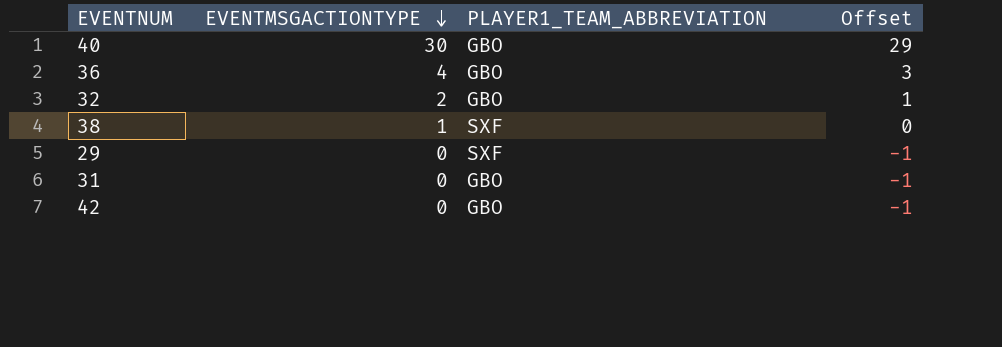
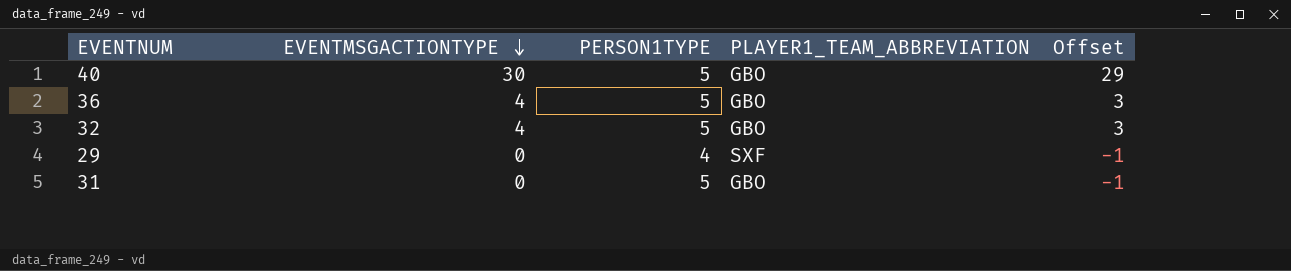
column PERSON1TYPE | position: none -> 3
row 38: 1 | SXF | 0 -> none
row 42: 0 | GBO | -1 -> none
32 | EVENTMSGACTIONTYPE: 2 -> 4
32 | Offset: 1 -> 3

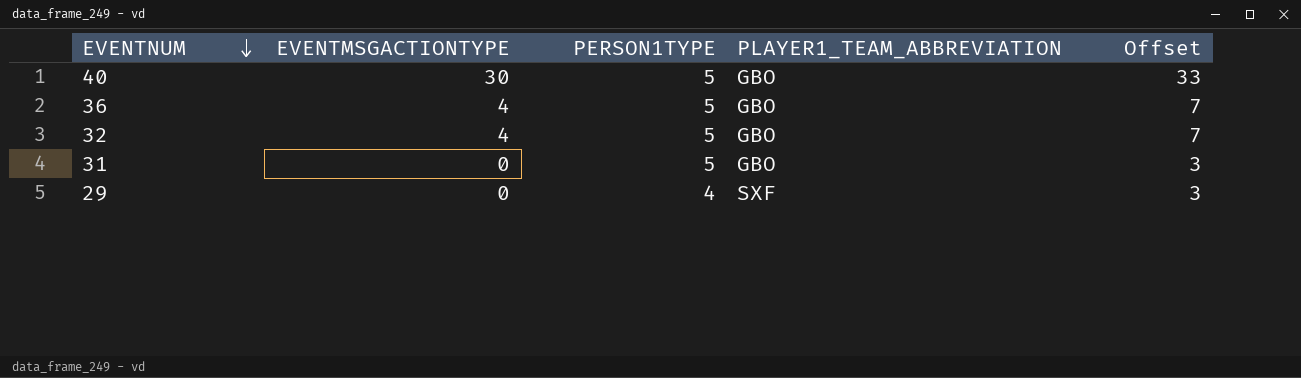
row order: EVENTMSGACTIONTYPE descending -> EVENTNUM descending
column Offset | formula: [EVENTMSGACTIONTYPE] - 1 -> [EVENTMSGACTIONTYPE] + 3

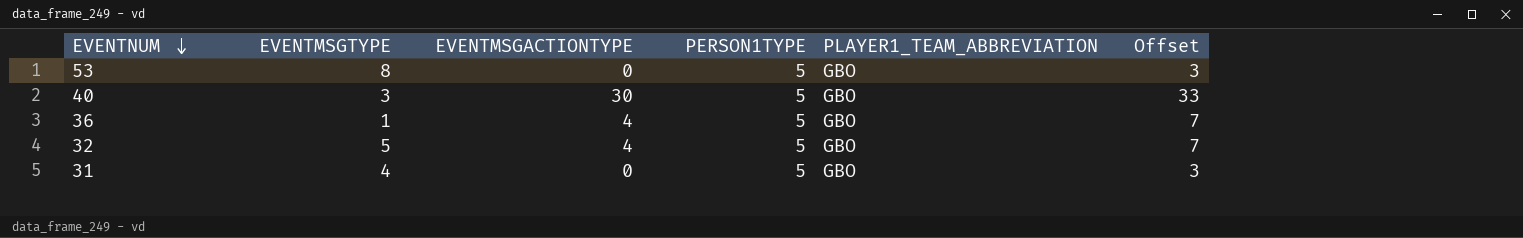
column EVENTMSGTYPE | position: none -> 2
row 29: 0 | 4 | SXF | 3 -> none
row 53: none -> 8 | 0 | 5 | GBO | 3

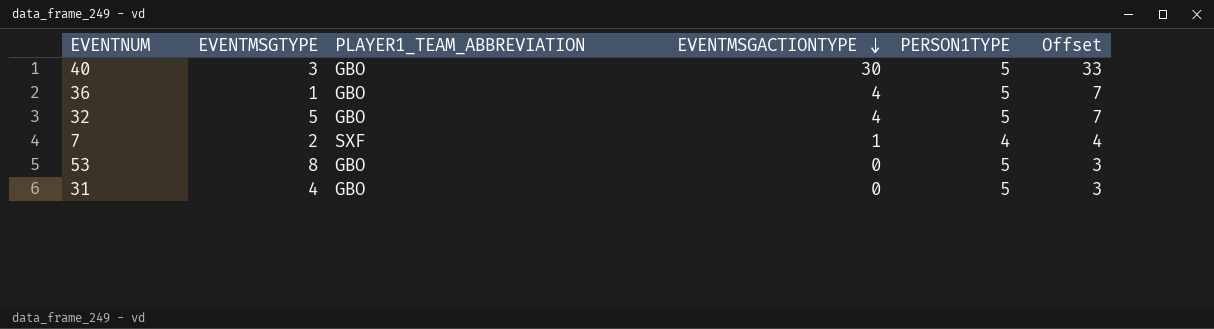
row order: EVENTNUM descending -> EVENTMSGACTIONTYPE descending
column PLAYER1_TEAM_ABBREVIATION | position: 5 -> 3
row 7: none -> 2 | SXF | 1 | 4 | 4

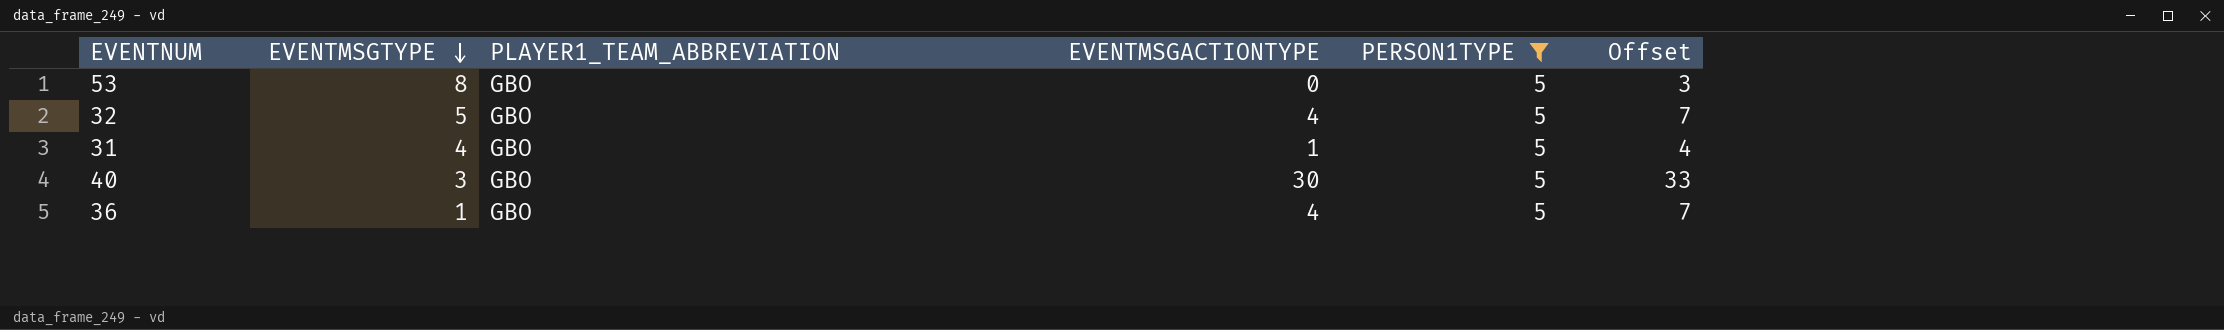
filter: none -> PERSON1TYPE = 5
row order: EVENTMSGACTIONTYPE descending -> EVENTMSGTYPE descending
31 | EVENTMSGACTIONTYPE: 0 -> 1
31 | Offset: 3 -> 4

